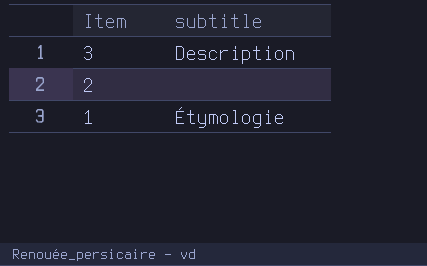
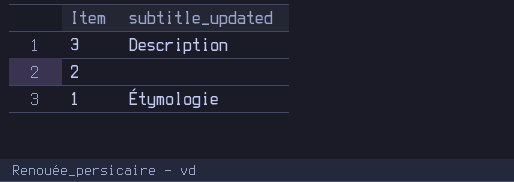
column name: subtitle -> subtitle_updated

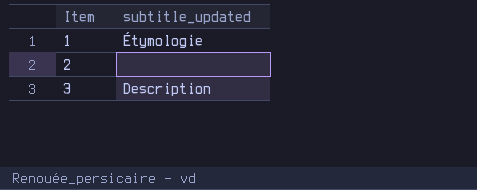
row order: Item descending -> Item ascending

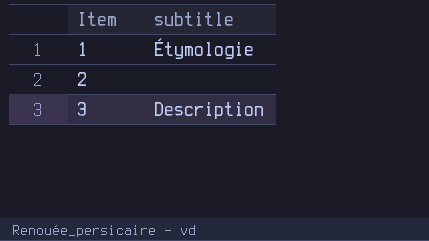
column name: subtitle_updated -> subtitle

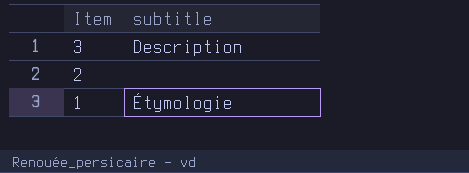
row order: Item ascending -> Item descending

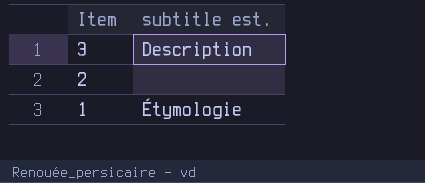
column name: subtitle -> subtitle est.

